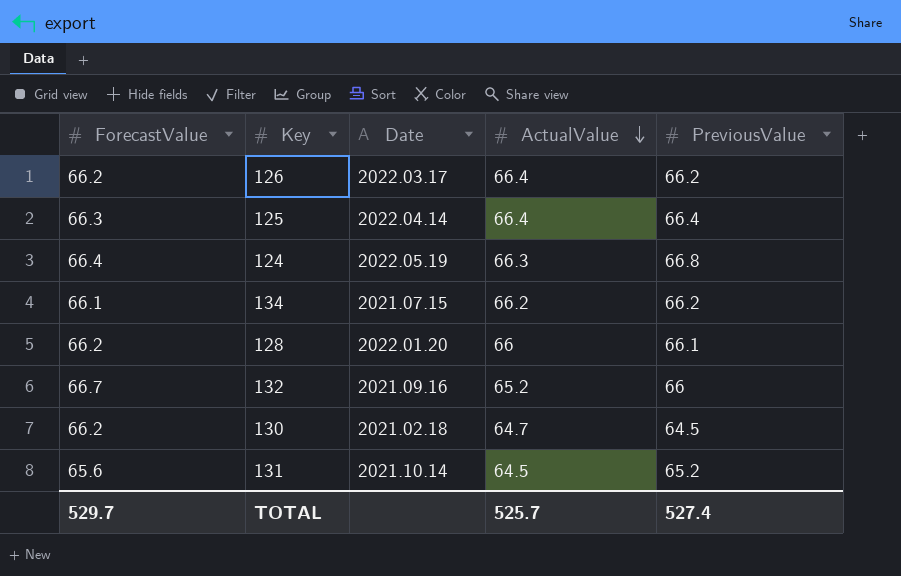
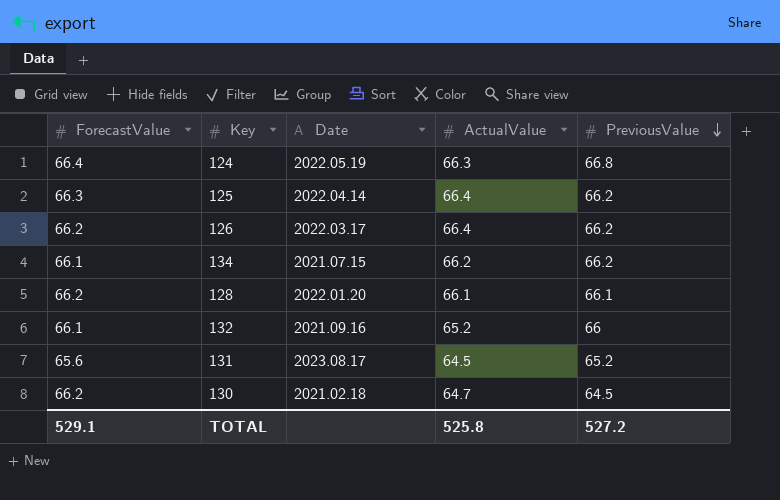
row order: ActualValue descending -> PreviousValue descending
125 | PreviousValue: 66.4 -> 66.2
128 | ActualValue: 66 -> 66.1
132 | ForecastValue: 66.7 -> 66.1
131 | Date: 2021.10.14 -> 2023.08.17
TOTAL | ForecastValue: 529.7 -> 529.1
TOTAL | ActualValue: 525.7 -> 525.8
TOTAL | PreviousValue: 527.4 -> 527.2

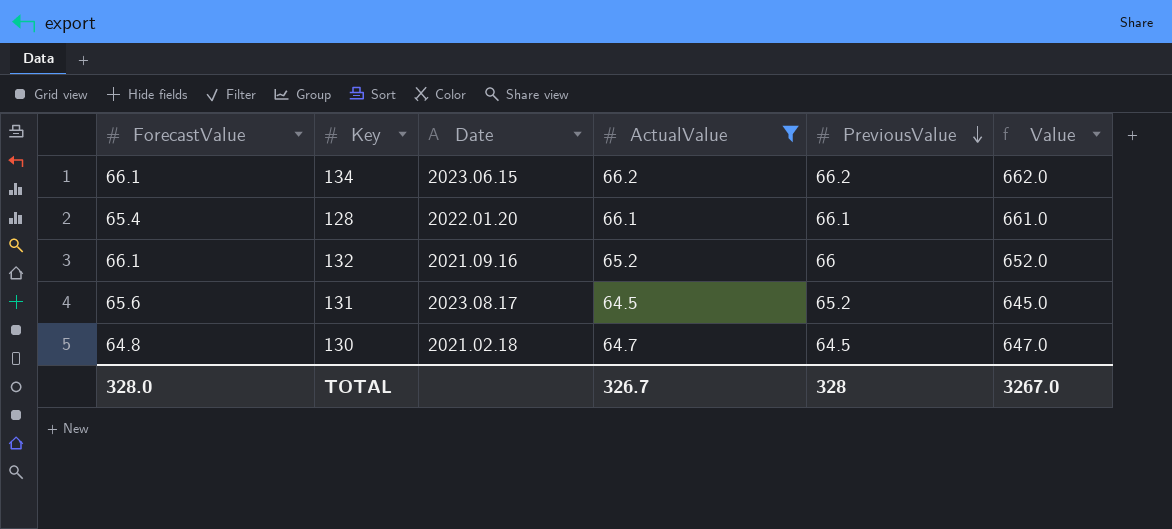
filter: none -> ActualValue <= 66.2
column Value | formula: none -> [ActualValue] * 10
134 | Date: 2021.07.15 -> 2023.06.15
128 | ForecastValue: 66.2 -> 65.4
130 | ForecastValue: 66.2 -> 64.8
TOTAL | ForecastValue: 529.1 -> 328.0
TOTAL | ActualValue: 525.8 -> 326.7
TOTAL | PreviousValue: 527.2 -> 328

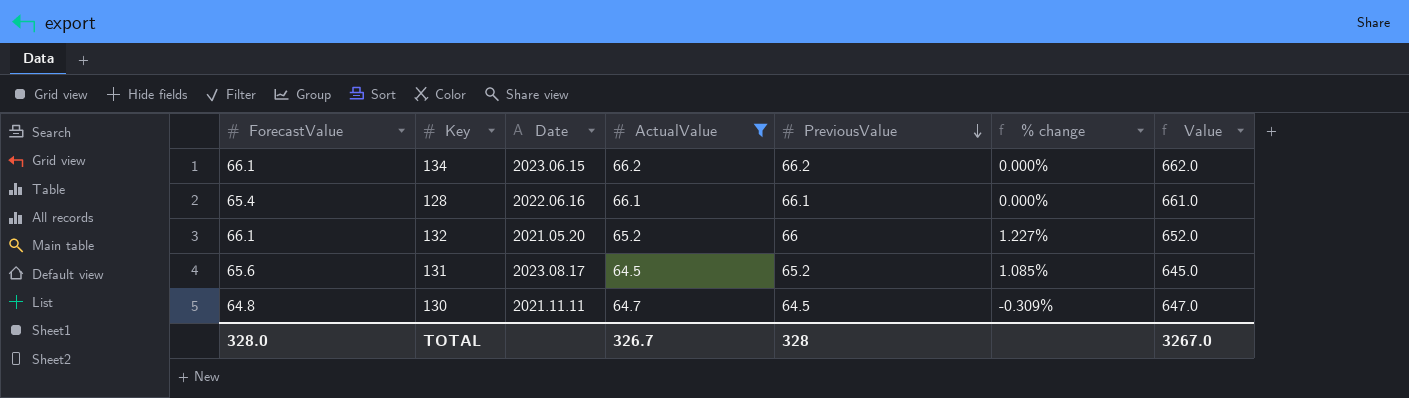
column % change | formula: none -> ([PreviousValue] - [ActualValue]) / [ActualValue]
128 | Date: 2022.01.20 -> 2022.06.16
132 | Date: 2021.09.16 -> 2021.05.20
130 | Date: 2021.02.18 -> 2021.11.11

